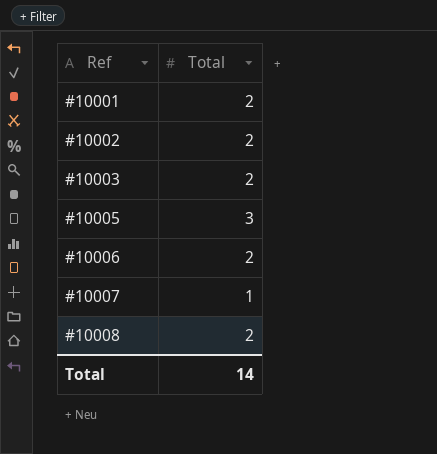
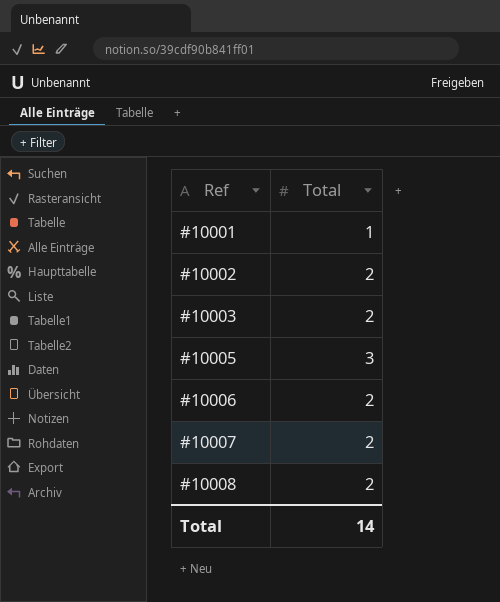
#10001 | Total: 2 -> 1
#10007 | Total: 1 -> 2

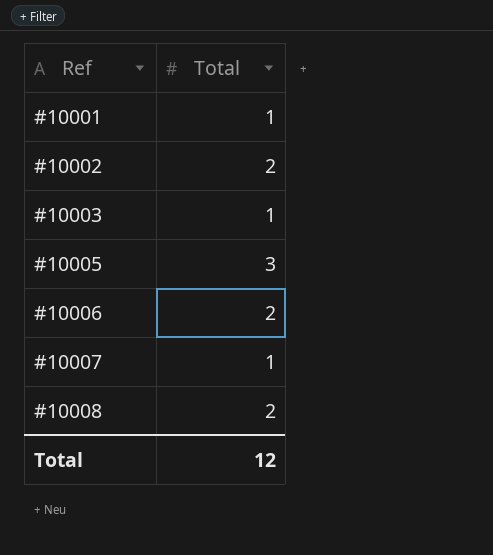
#10003 | Total: 2 -> 1
#10007 | Total: 2 -> 1
Total | Total: 14 -> 12

